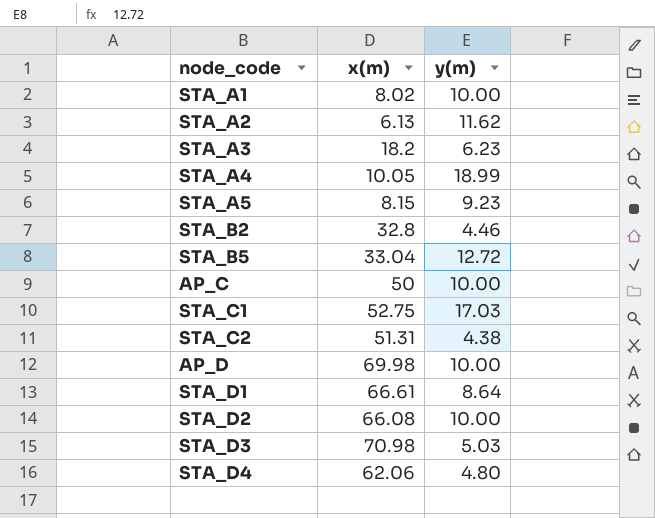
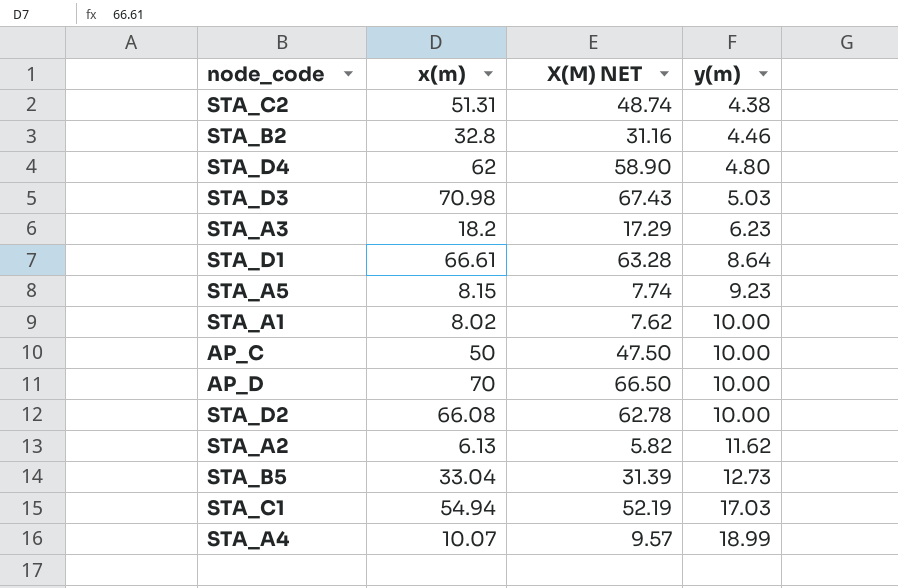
row order: none -> y(m) ascending
column X(M) NET | formula: none -> [x(m)] * 0.95
STA_D4 | x(m): 62.06 -> 62
AP_D | x(m): 69.98 -> 70
STA_B5 | y(m): 12.72 -> 12.73
STA_C1 | x(m): 52.75 -> 54.94
STA_A4 | x(m): 10.05 -> 10.07

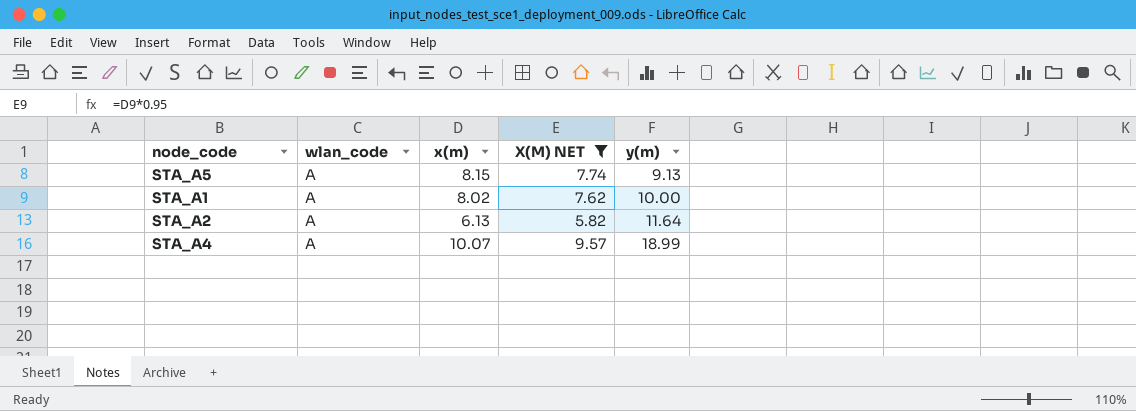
filter: none -> X(M) NET <= 9.57
column wlan_code | position: none -> 2
STA_A5 | y(m): 9.23 -> 9.13
STA_A2 | y(m): 11.62 -> 11.64

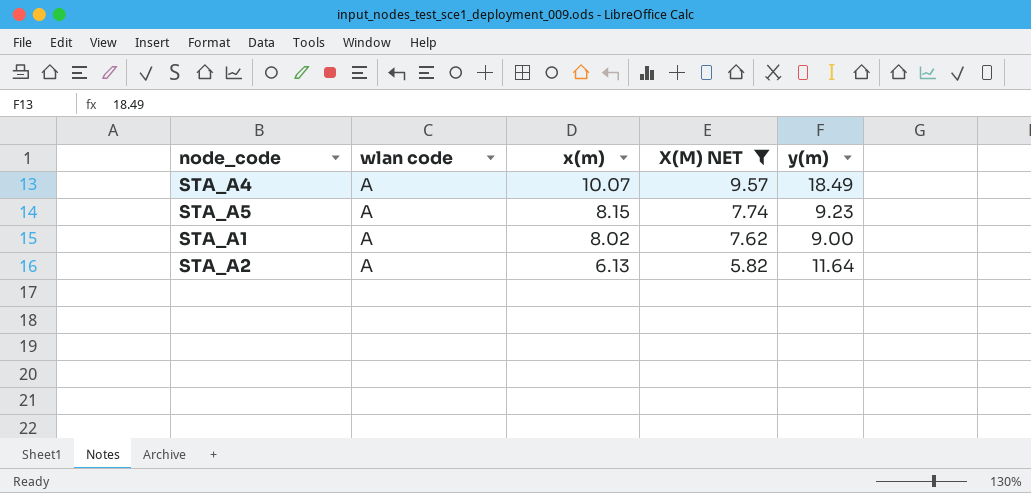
row order: y(m) ascending -> x(m) descending
column name: wlan_code -> wlan code
STA_A4 | y(m): 18.99 -> 18.49
STA_A5 | y(m): 9.13 -> 9.23
STA_A1 | y(m): 10.00 -> 9.00

